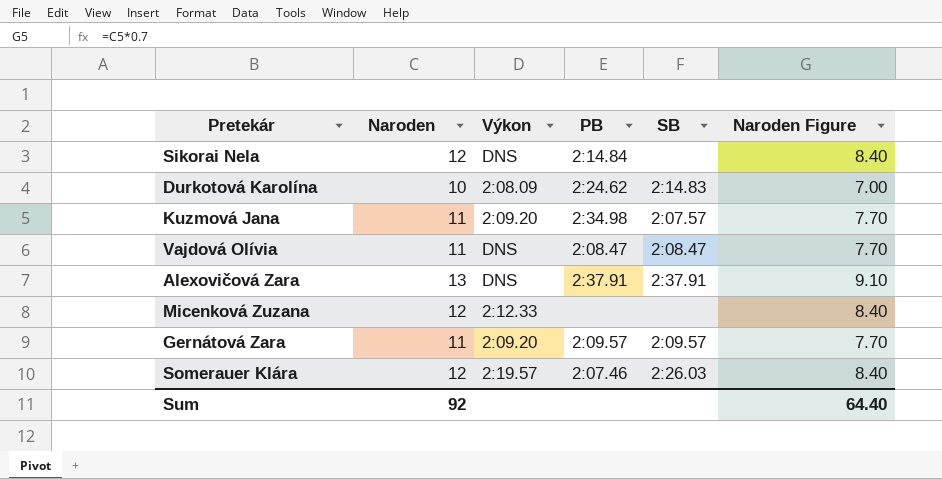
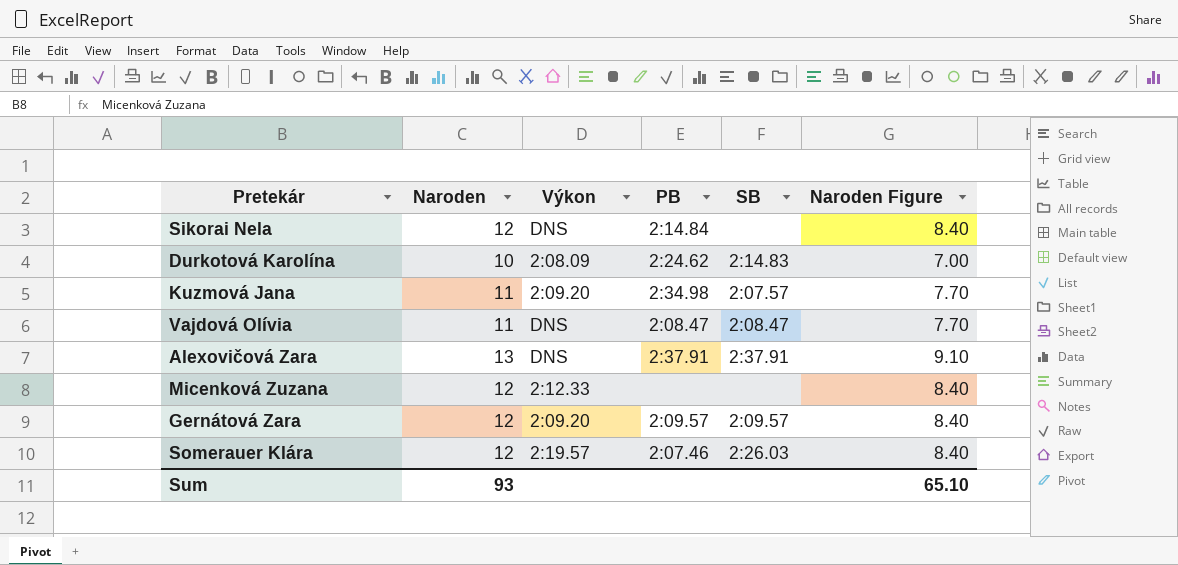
Gernátová Zara | Naroden: 11 -> 12
Gernátová Zara | Naroden Figure: 7.70 -> 8.40
Sum | Naroden: 92 -> 93
Sum | Naroden Figure: 64.40 -> 65.10

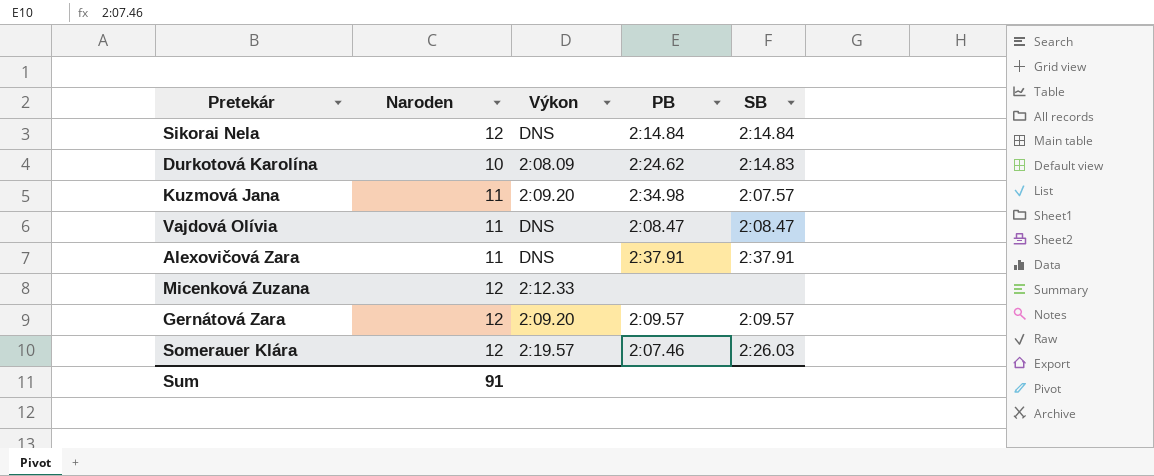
column Naroden Figure | formula: [Naroden] * 0.7 -> none
Sikorai Nela | SB: none -> 2:14.84
Alexovičová Zara | Naroden: 13 -> 11
Sum | Naroden: 93 -> 91

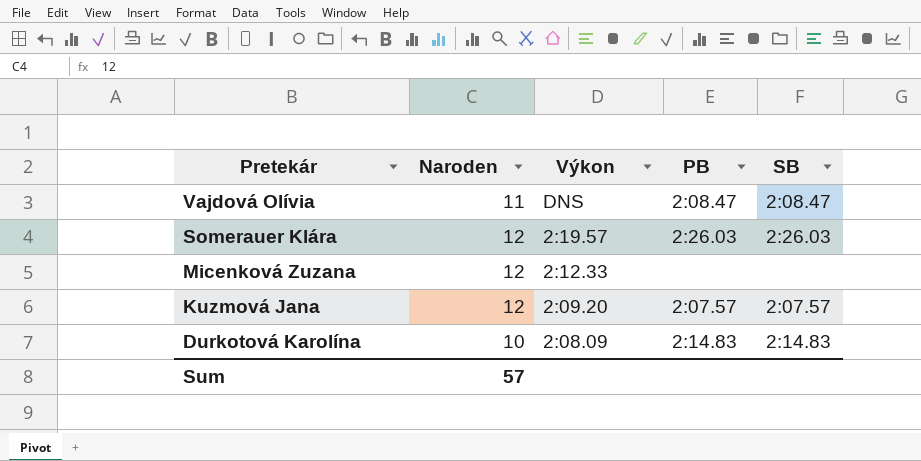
row order: none -> Pretekár descending
row Sikorai Nela: 12 | DNS | 2:14.84 | 2:14.84 -> none
row Alexovičová Zara: 11 | DNS | 2:37.91 | 2:37.91 -> none
row Gernátová Zara: 12 | 2:09.20 | 2:09.57 | 2:09.57 -> none
Somerauer Klára | PB: 2:07.46 -> 2:26.03
Kuzmová Jana | Naroden: 11 -> 12
Kuzmová Jana | PB: 2:34.98 -> 2:07.57
Durkotová Karolína | PB: 2:24.62 -> 2:14.83
Sum | Naroden: 91 -> 57

